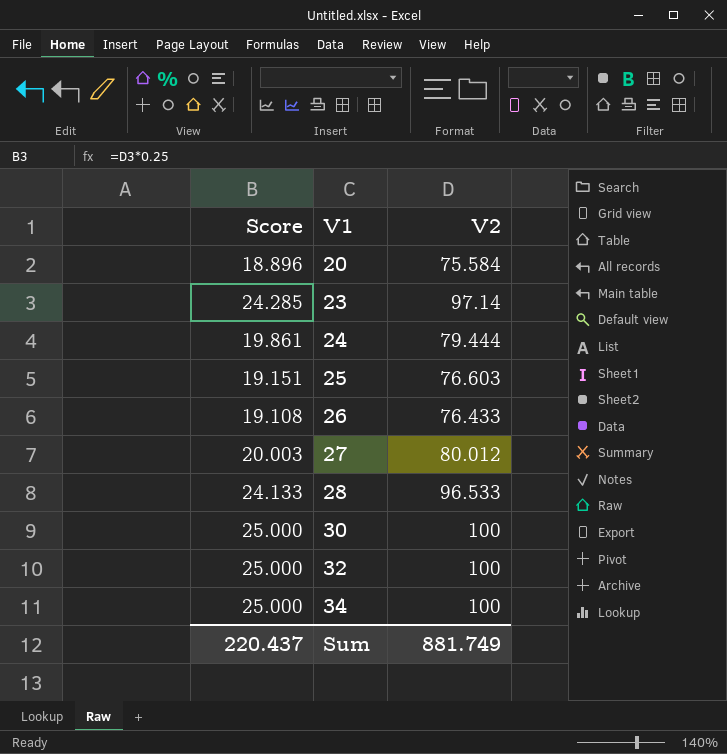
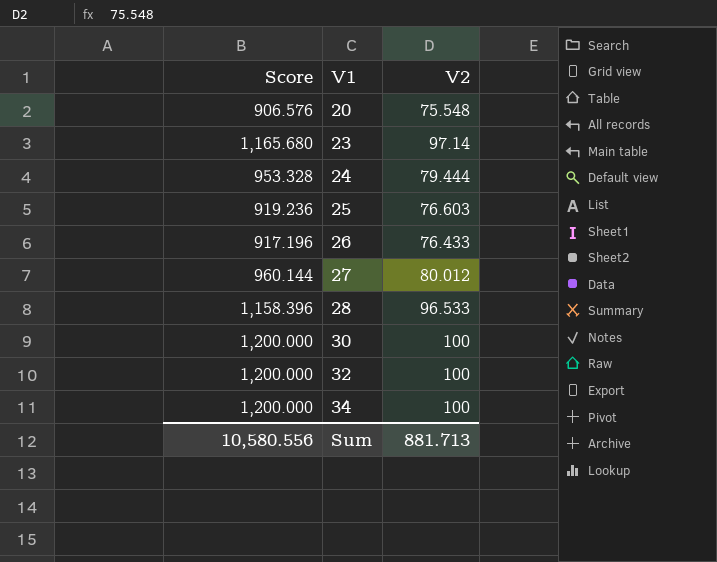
column Score | formula: [V2] * 0.25 -> [V2] * 12
20 | V2: 75.584 -> 75.548
Sum | Score: 220.437 -> 10,580.556
Sum | V2: 881.749 -> 881.713

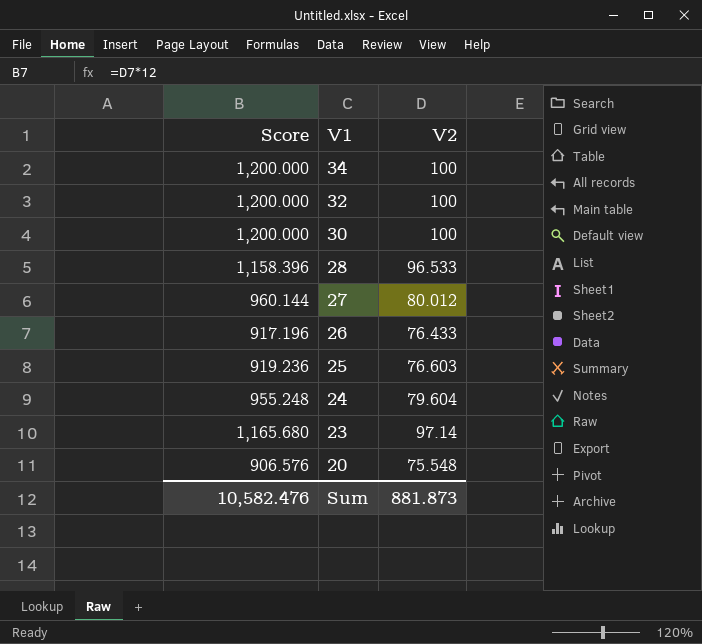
row order: V1 ascending -> V1 descending
24 | Score: 953.328 -> 955.248
24 | V2: 79.444 -> 79.604
Sum | Score: 10,580.556 -> 10,582.476
Sum | V2: 881.713 -> 881.873

